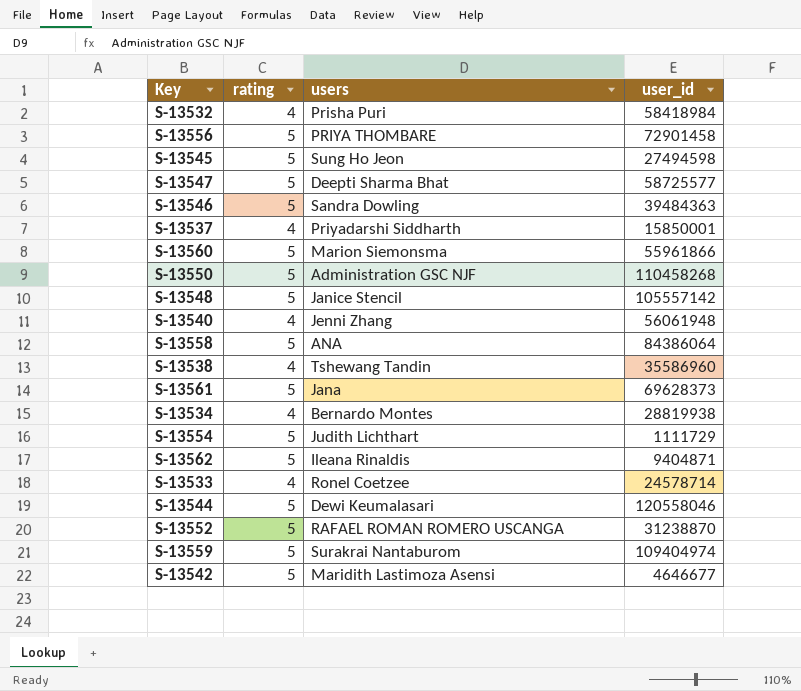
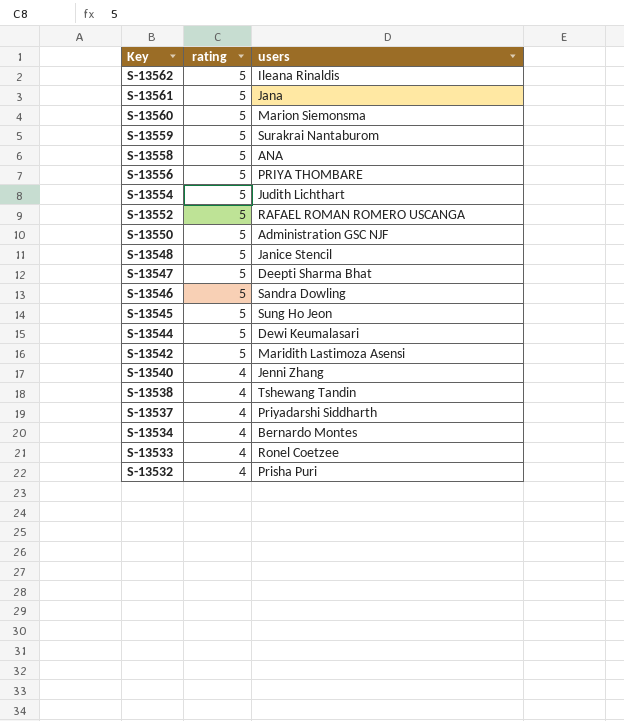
row order: none -> Key descending
column user_id | position: 4 -> none

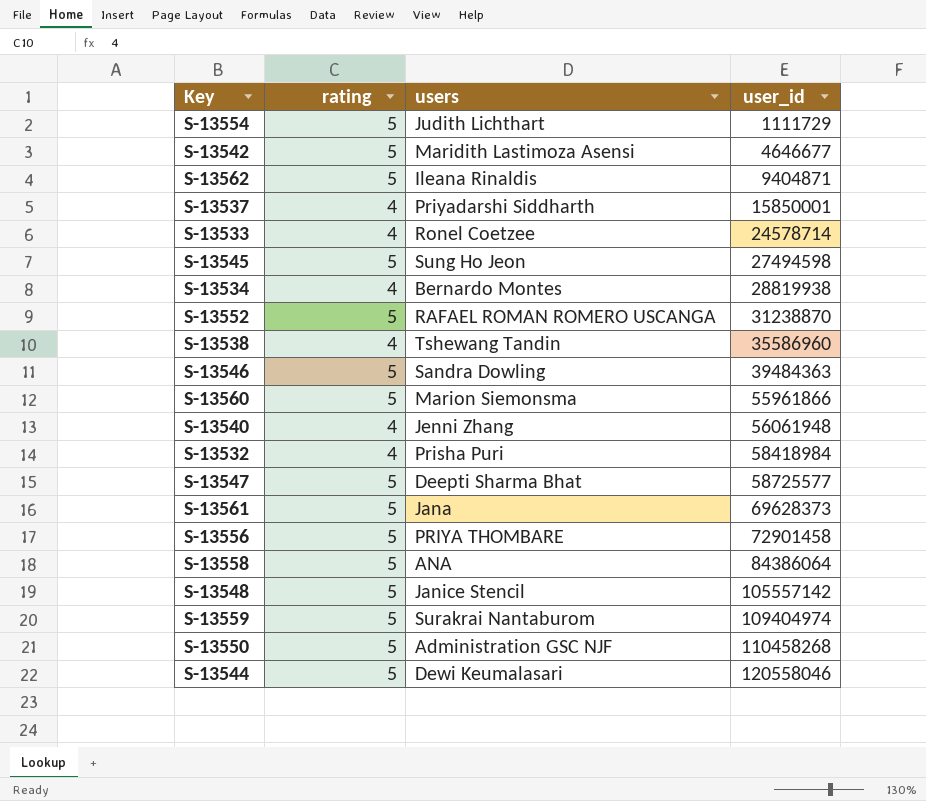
row order: Key descending -> user_id ascending
column user_id | position: none -> 4

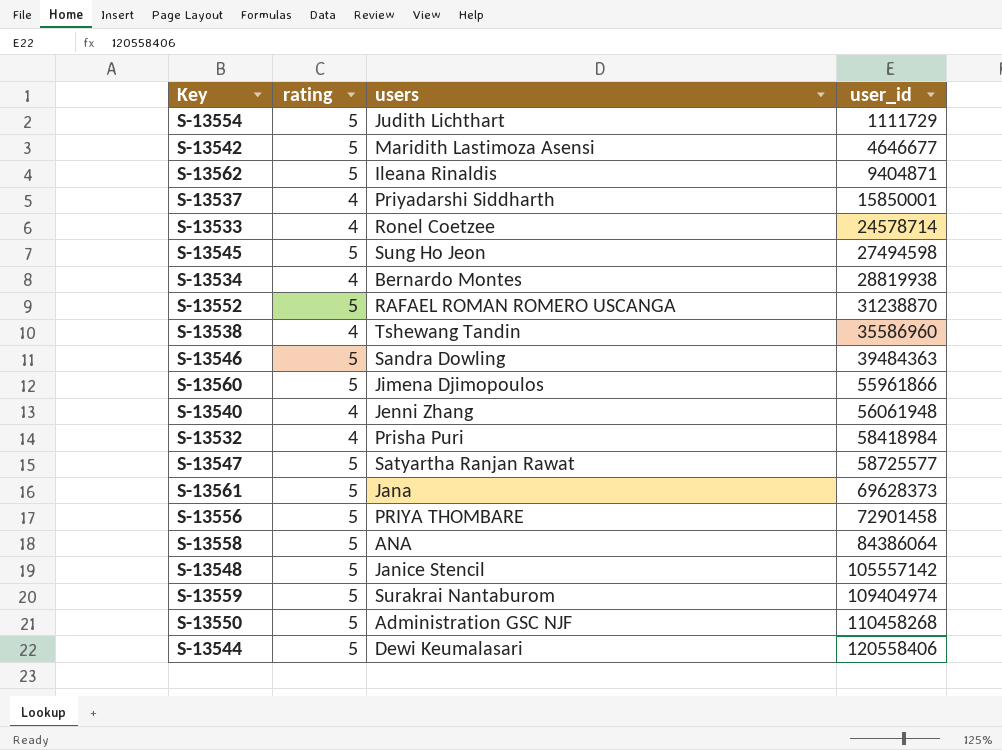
S-13560 | users: Marion Siemonsma -> Jimena Djimopoulos
S-13547 | users: Deepti Sharma Bhat -> Satyartha Ranjan Rawat
S-13544 | user_id: 120558046 -> 120558406

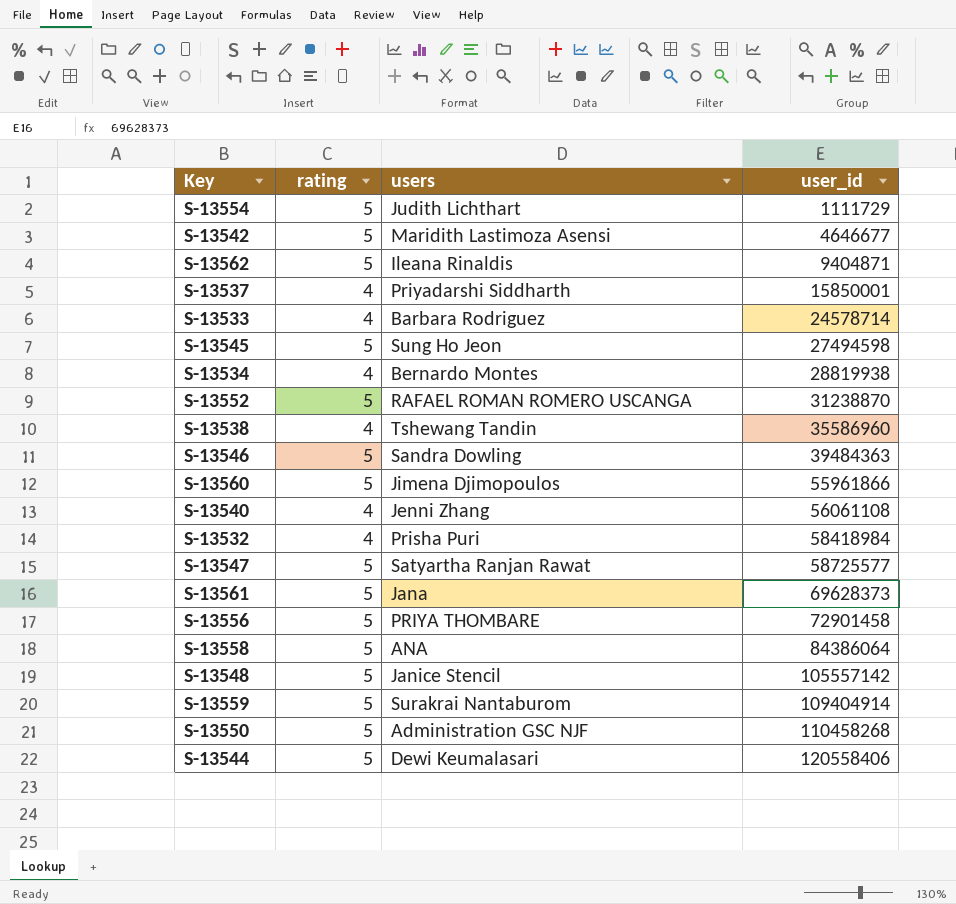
S-13533 | users: Ronel Coetzee -> Barbara Rodriguez
S-13540 | user_id: 56061948 -> 56061108
S-13559 | user_id: 109404974 -> 109404914

